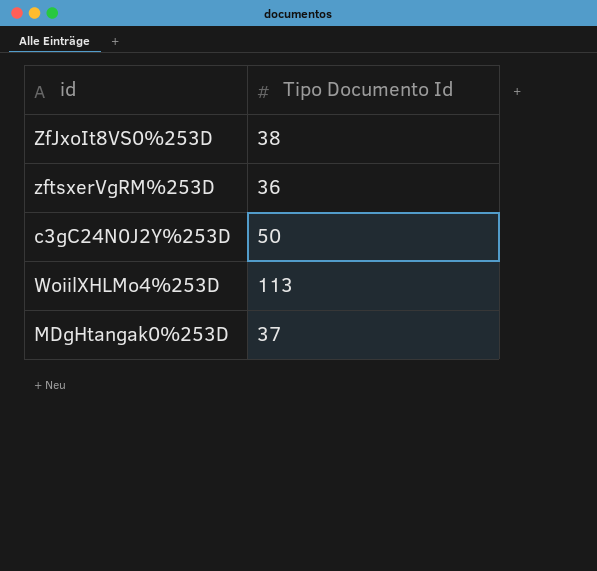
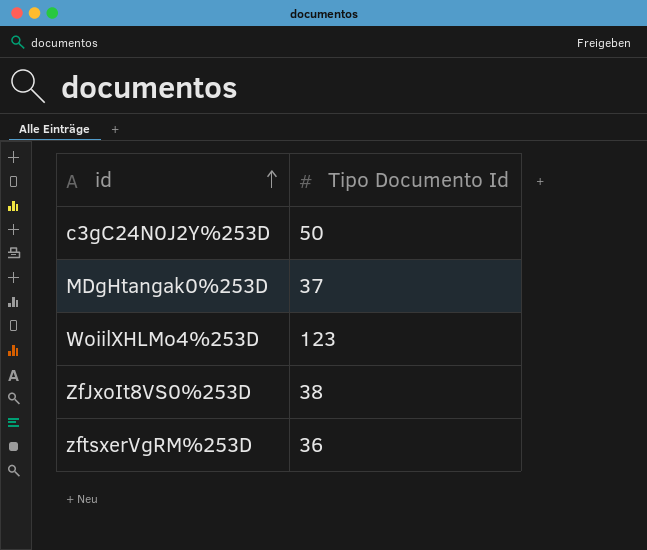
row order: none -> id ascending
WoiilXHLMo4%253D | Tipo Documento Id: 113 -> 123

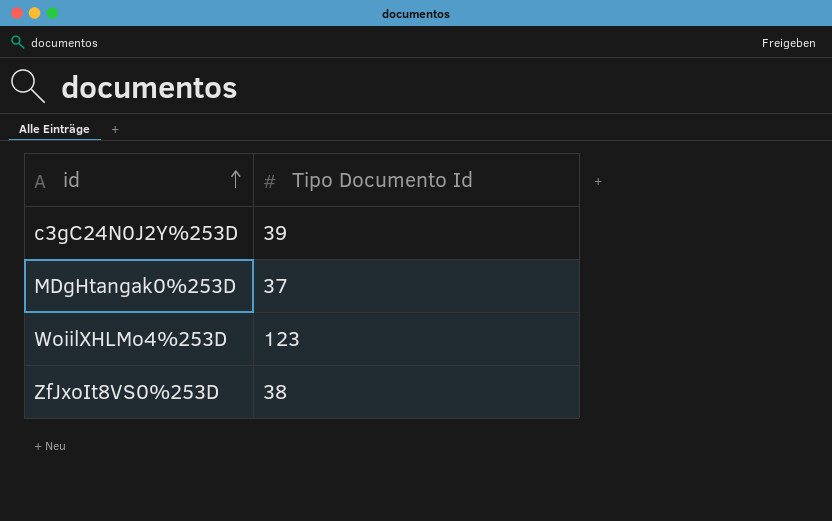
row zftsxerVgRM%253D: 36 -> none
c3gC24N0J2Y%253D | Tipo Documento Id: 50 -> 39

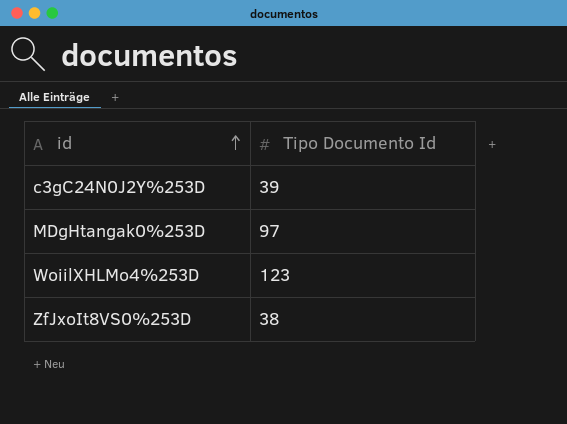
MDgHtangak0%253D | Tipo Documento Id: 37 -> 97

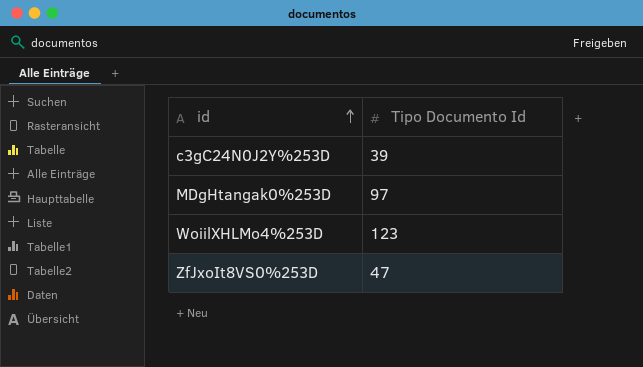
ZfJxoIt8VS0%253D | Tipo Documento Id: 38 -> 47

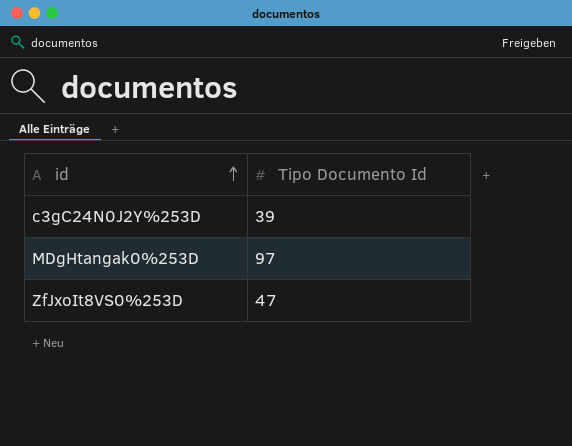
row WoiilXHLMo4%253D: 123 -> none

